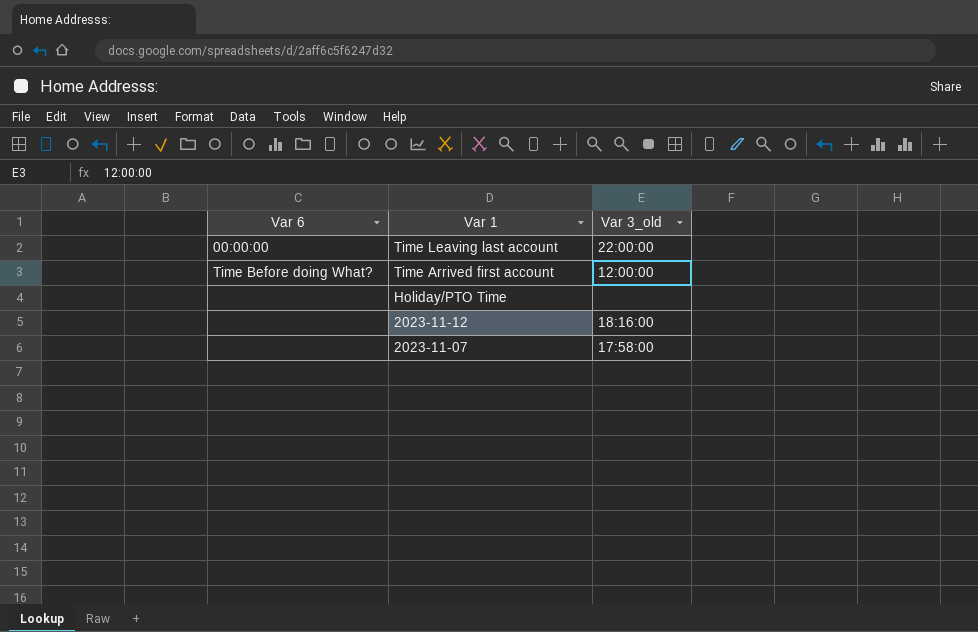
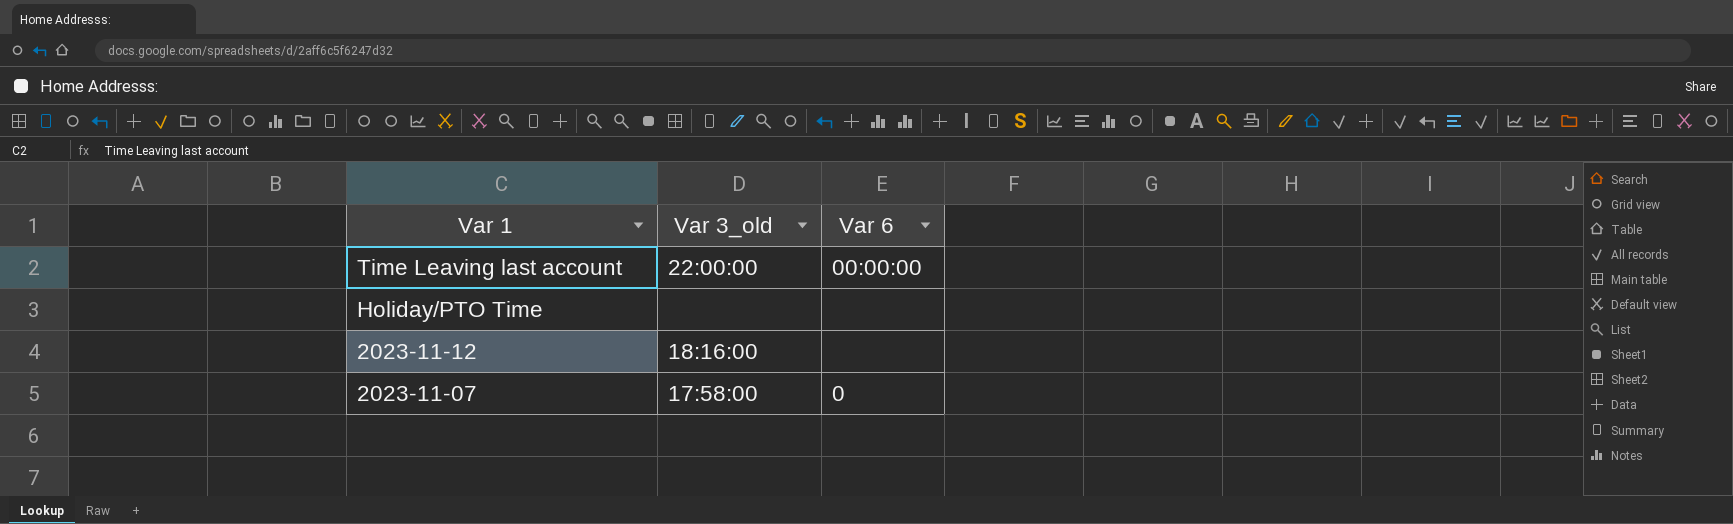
column Var 6 | position: 1 -> 3
row Time Arrived first account: Time Before doing What? | 12:00:00 -> none
2023-11-07 | Var 6: none -> 0

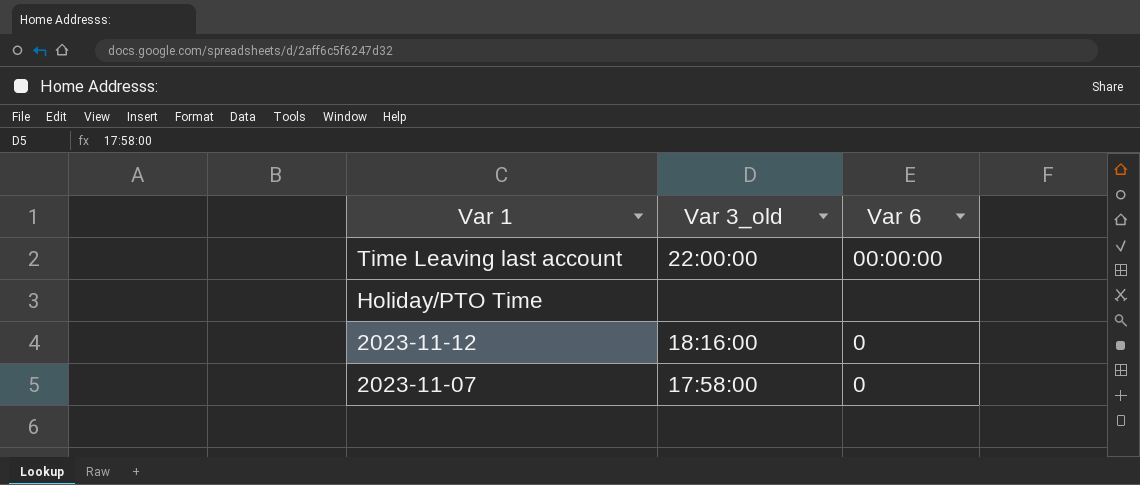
2023-11-12 | Var 6: none -> 0

